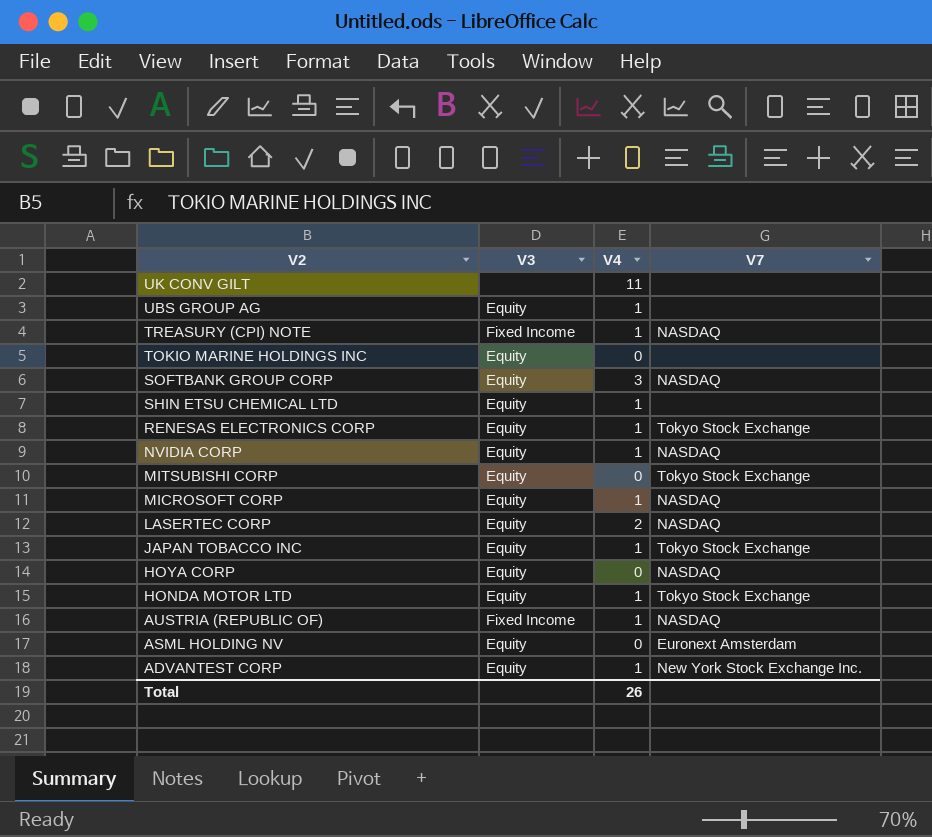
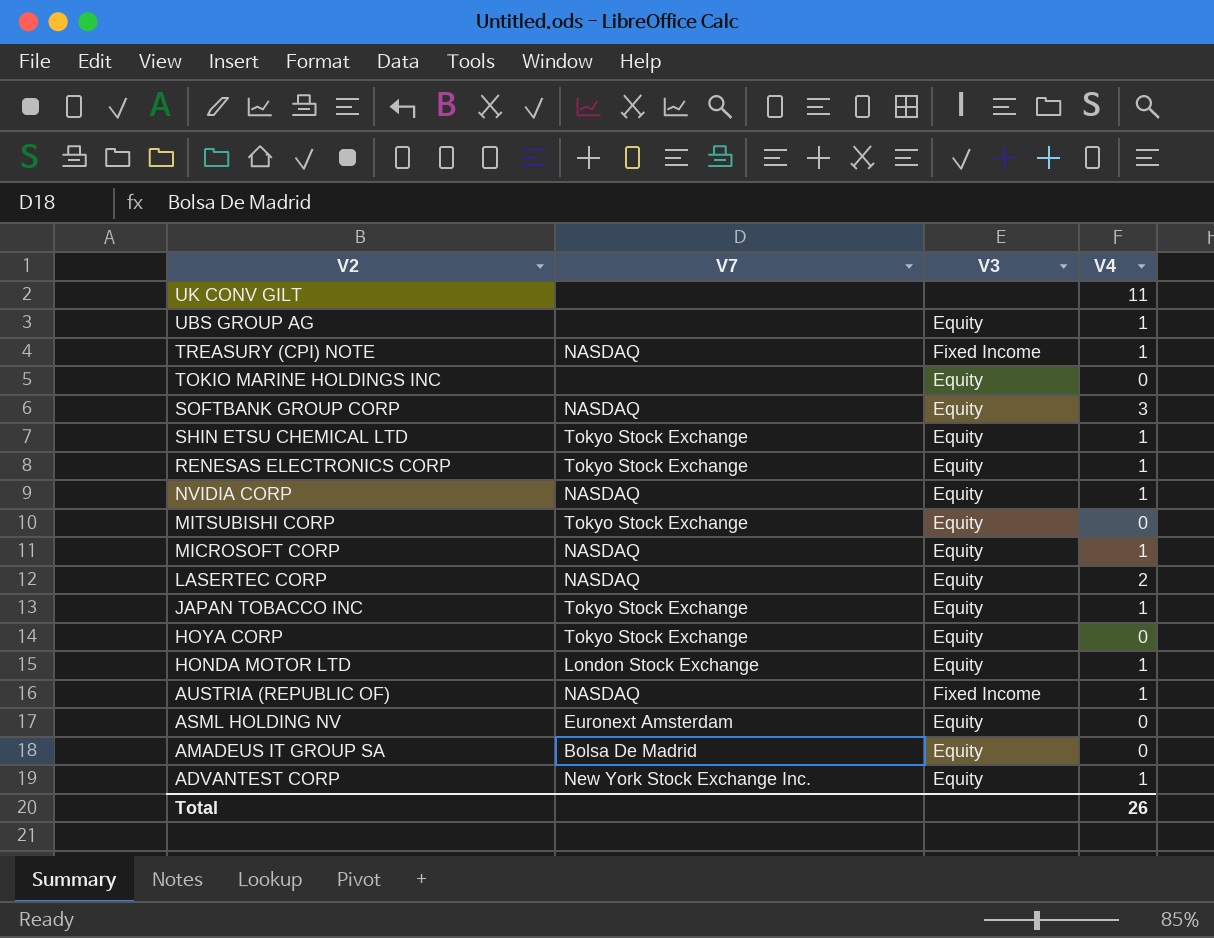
column V7 | position: 4 -> 2
SHIN ETSU CHEMICAL LTD | V7: none -> Tokyo Stock Exchange
HOYA CORP | V7: NASDAQ -> Tokyo Stock Exchange
HONDA MOTOR LTD | V7: Tokyo Stock Exchange -> London Stock Exchange
row AMADEUS IT GROUP SA: none -> Bolsa De Madrid | Equity | 0

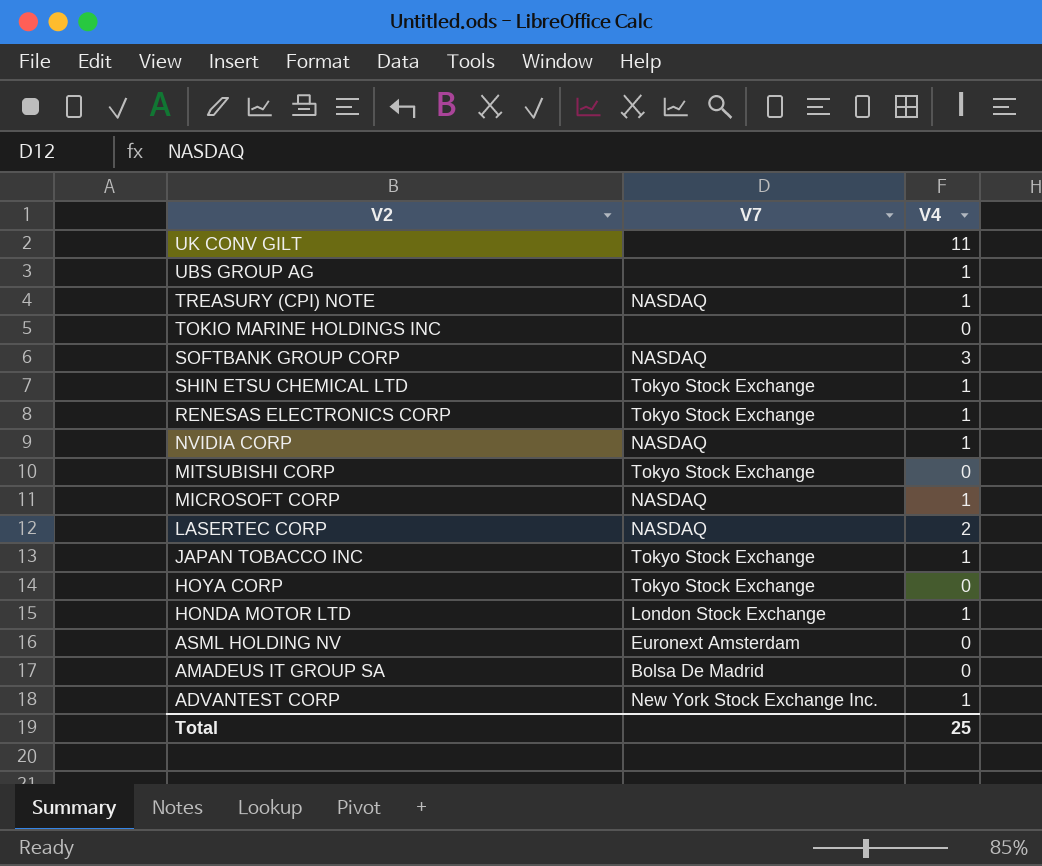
column V3 | position: 3 -> none
row AUSTRIA (REPUBLIC OF): NASDAQ | Fixed Income | 1 -> none
Total | V4: 26 -> 25

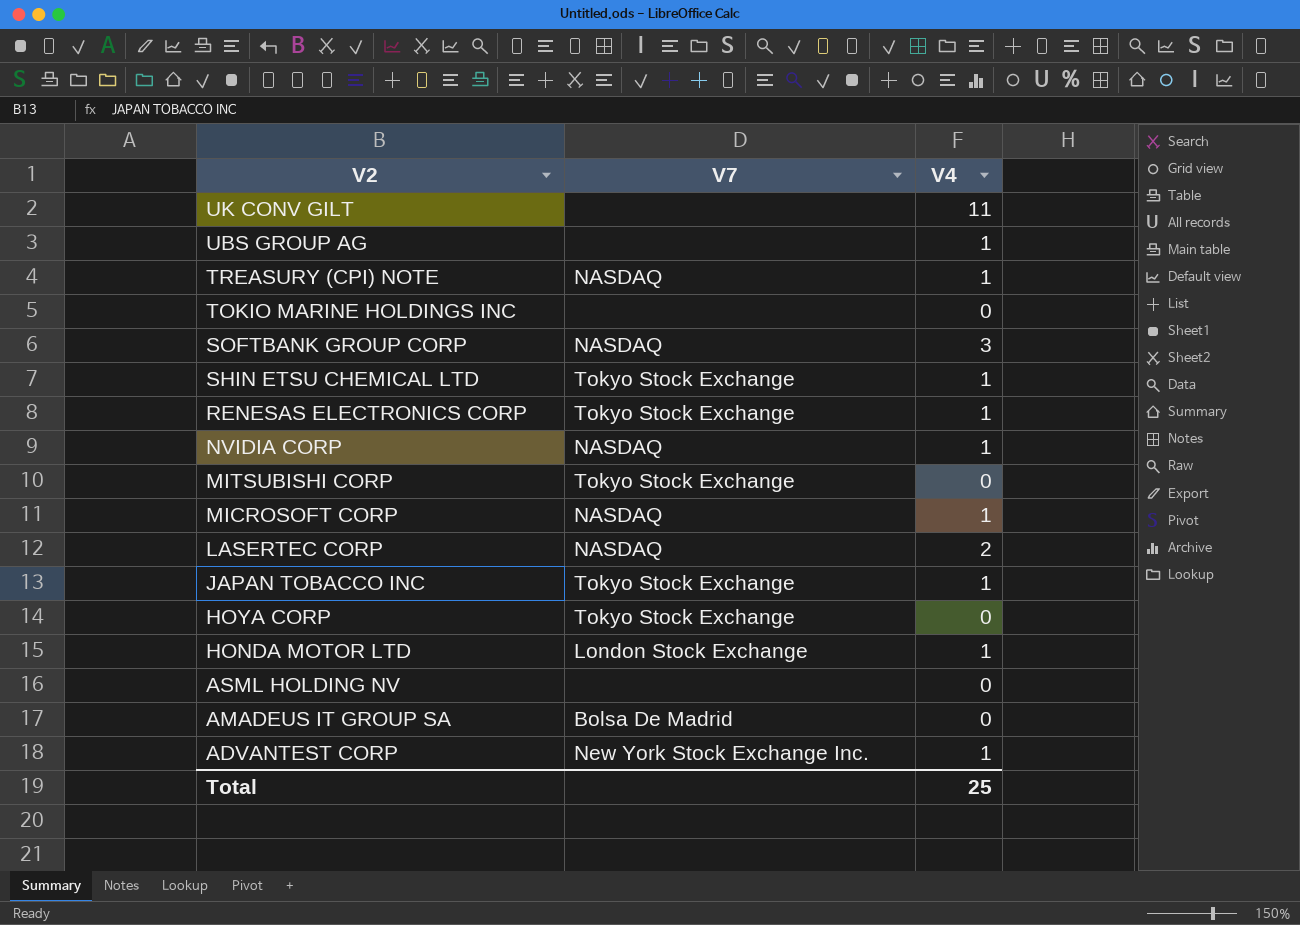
ASML HOLDING NV | V7: Euronext Amsterdam -> none

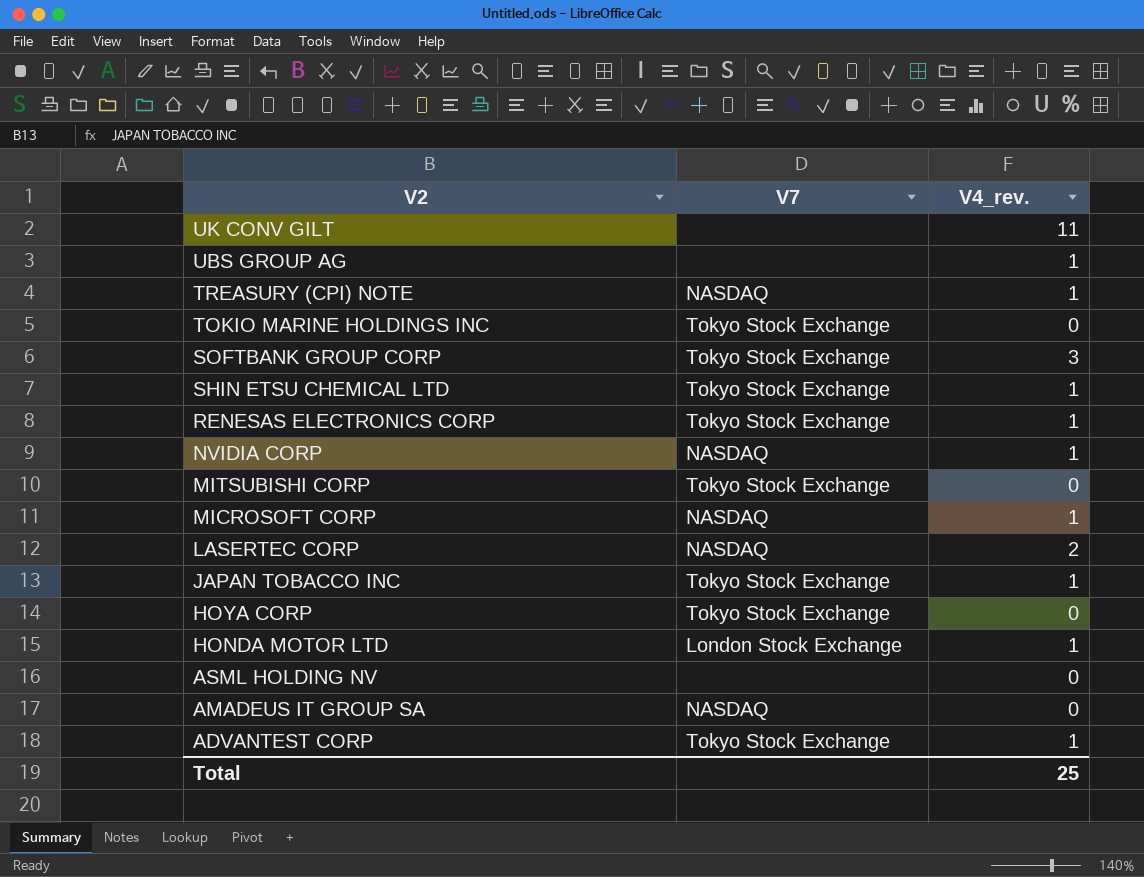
column name: V4 -> V4_rev.
TOKIO MARINE HOLDINGS INC | V7: none -> Tokyo Stock Exchange
SOFTBANK GROUP CORP | V7: NASDAQ -> Tokyo Stock Exchange
AMADEUS IT GROUP SA | V7: Bolsa De Madrid -> NASDAQ
ADVANTEST CORP | V7: New York Stock Exchange Inc. -> Tokyo Stock Exchange

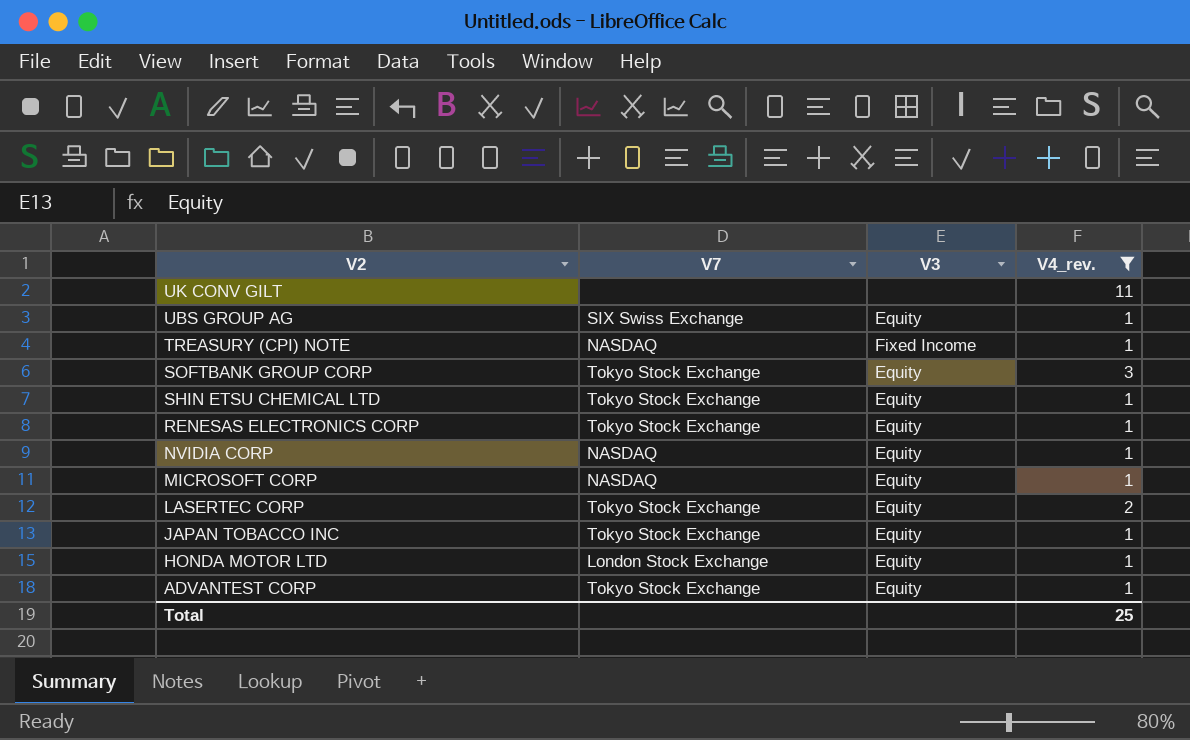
filter: none -> V4_rev. != 0
column V3 | position: none -> 3
UBS GROUP AG | V7: none -> SIX Swiss Exchange
LASERTEC CORP | V7: NASDAQ -> Tokyo Stock Exchange

